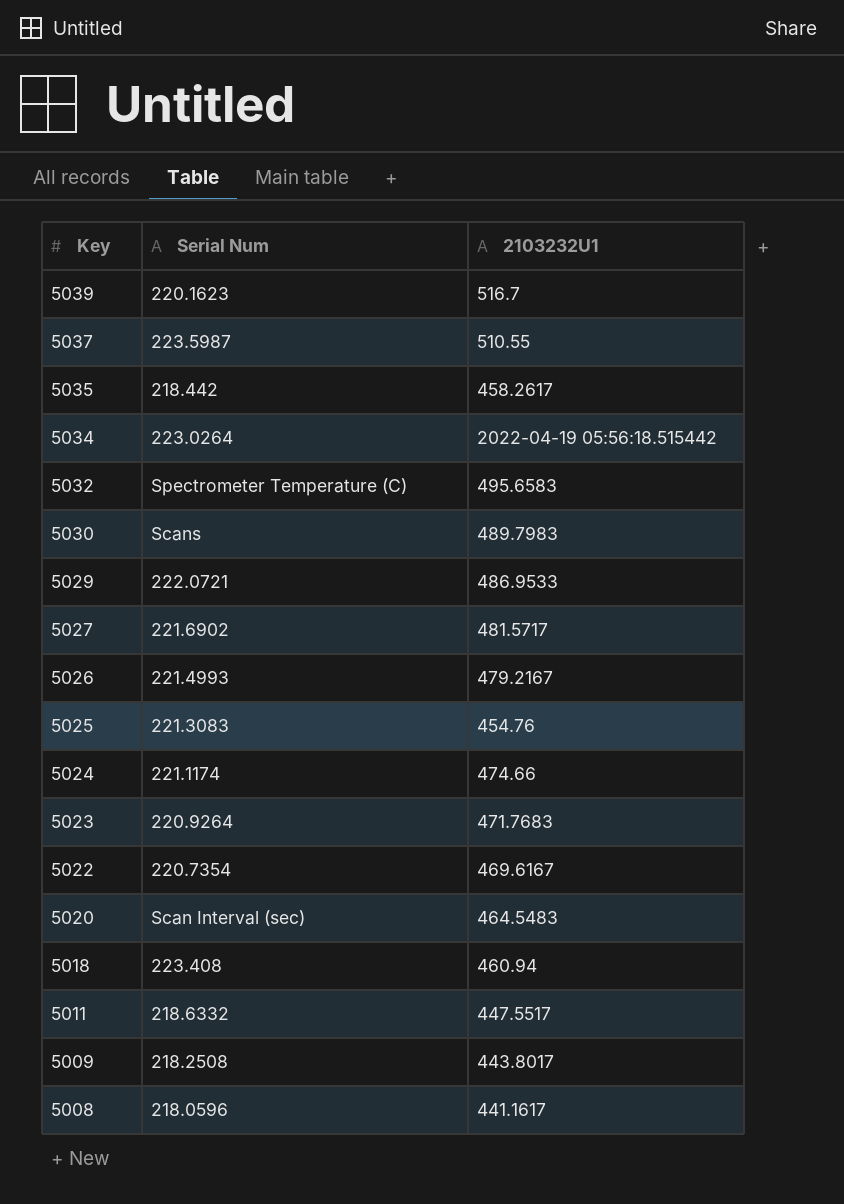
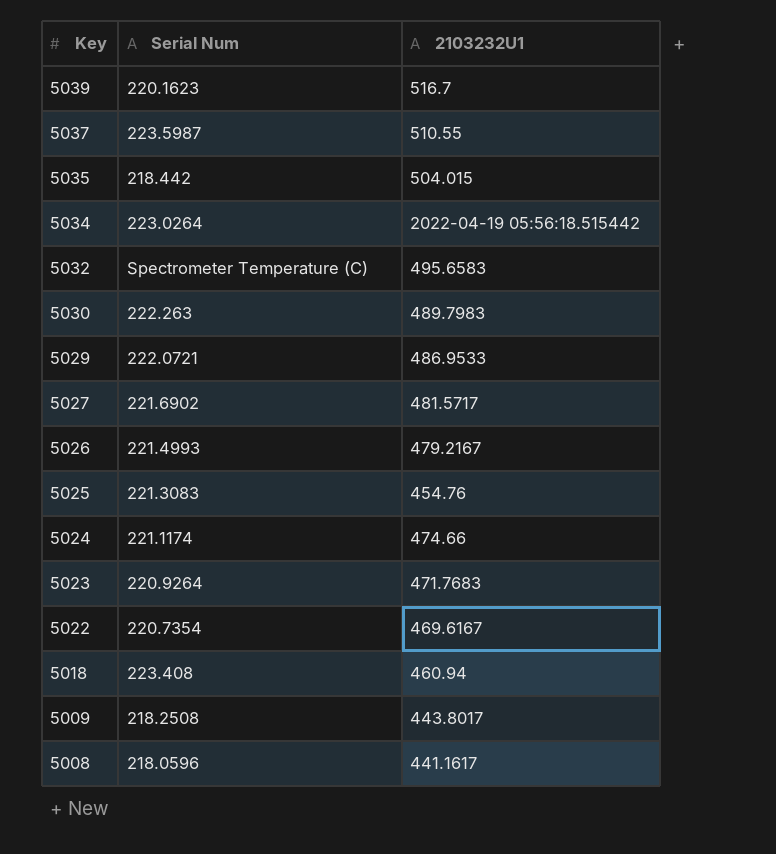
row 5020: Scan Interval (sec) | 464.5483 -> none
row 5011: 218.6332 | 447.5517 -> none
5035 | 2103232U1: 458.2617 -> 504.015
5030 | Serial Num: Scans -> 222.263

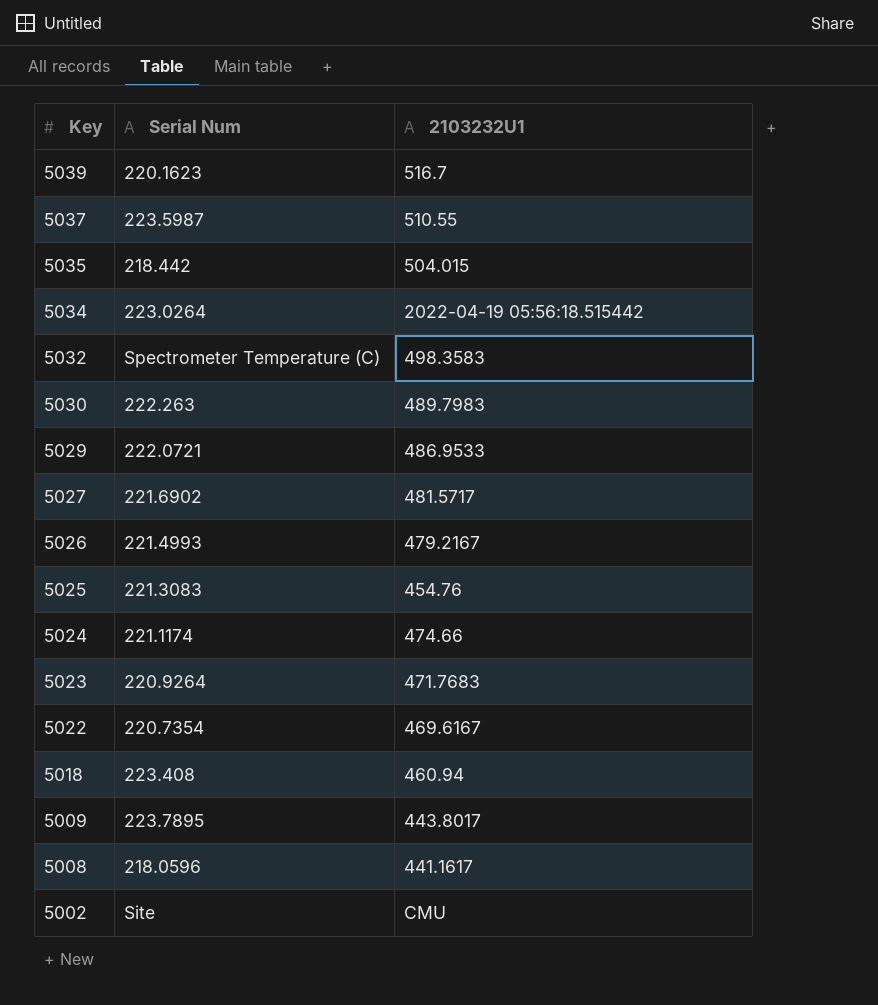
5032 | 2103232U1: 495.6583 -> 498.3583
5009 | Serial Num: 218.2508 -> 223.7895
row 5002: none -> Site | CMU

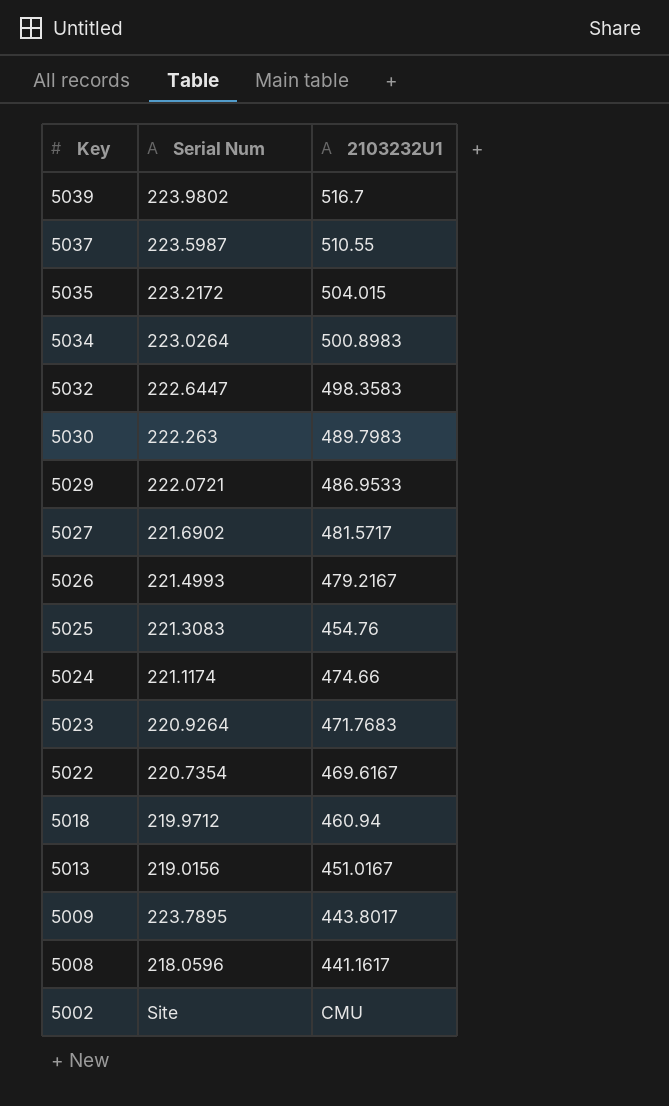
5039 | Serial Num: 220.1623 -> 223.9802
5035 | Serial Num: 218.442 -> 223.2172
5034 | 2103232U1: 2022-04-19 05:56:18.515442 -> 500.8983
5032 | Serial Num: Spectrometer Temperature (C) -> 222.6447
5018 | Serial Num: 223.408 -> 219.9712
row 5013: none -> 219.0156 | 451.0167

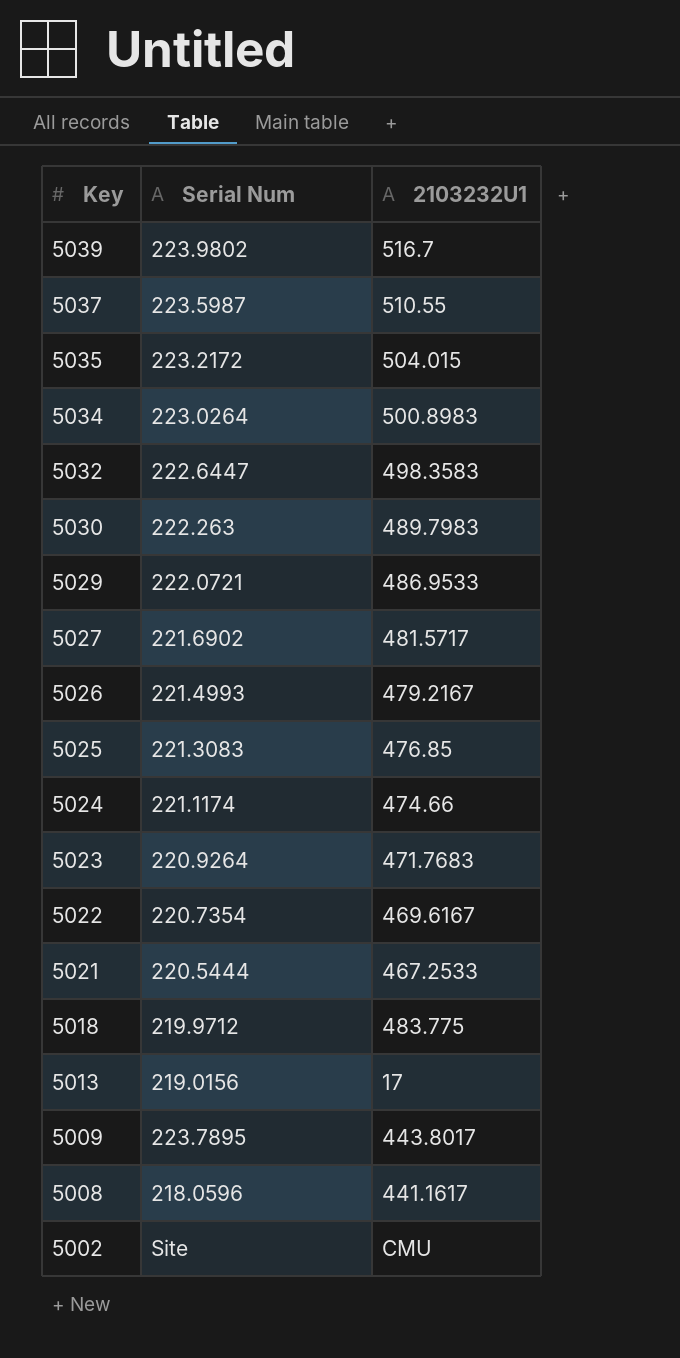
5025 | 2103232U1: 454.76 -> 476.85
row 5021: none -> 220.5444 | 467.2533
5018 | 2103232U1: 460.94 -> 483.775
5013 | 2103232U1: 451.0167 -> 17

